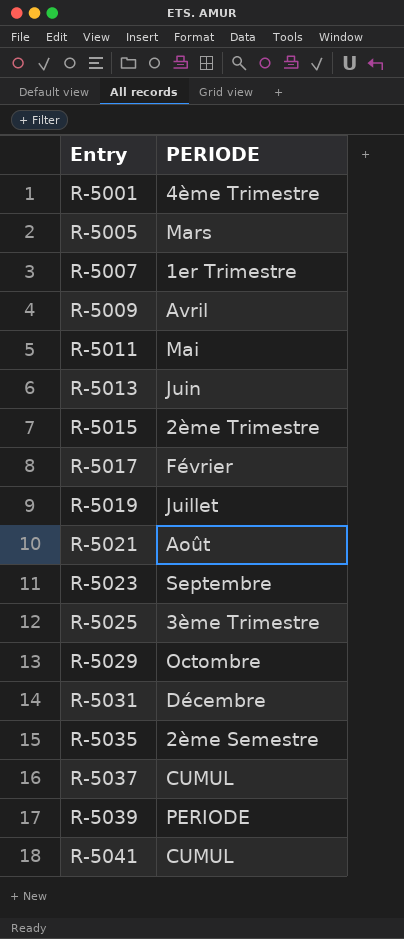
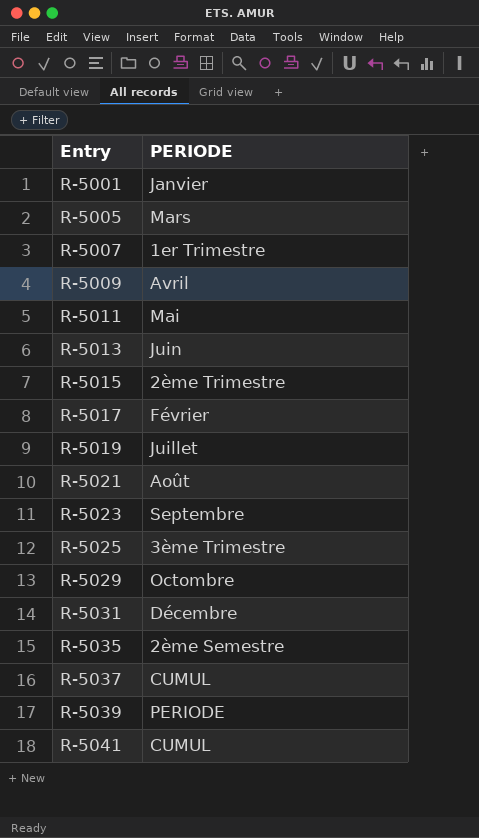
R-5001 | PERIODE: 4ème Trimestre -> Janvier

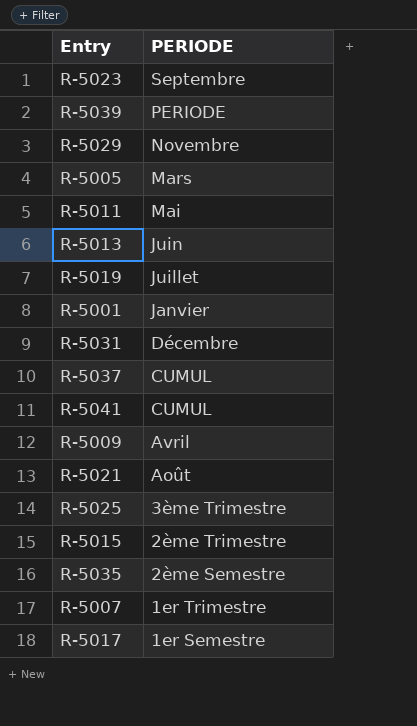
row order: Entry ascending -> PERIODE descending
R-5029 | PERIODE: Octombre -> Novembre
R-5017 | PERIODE: Février -> 1er Semestre

